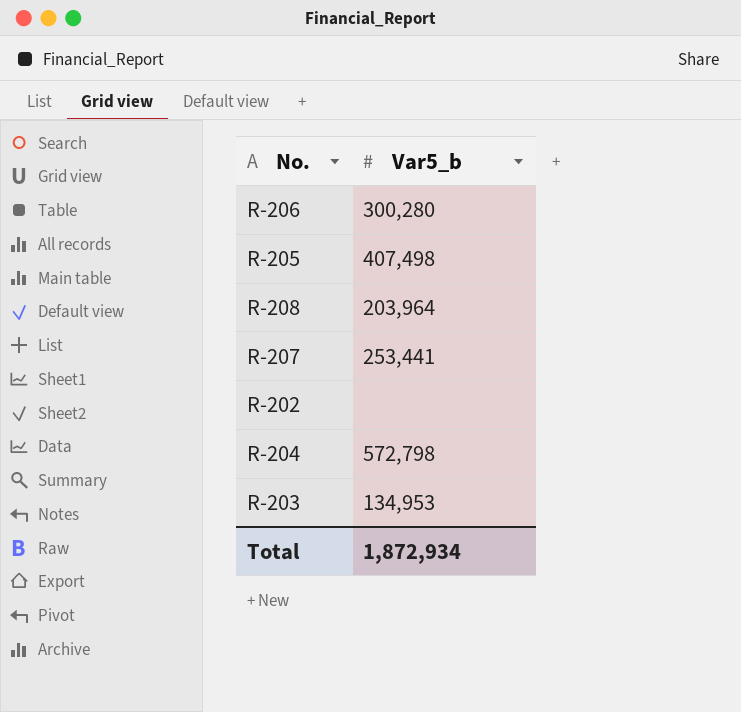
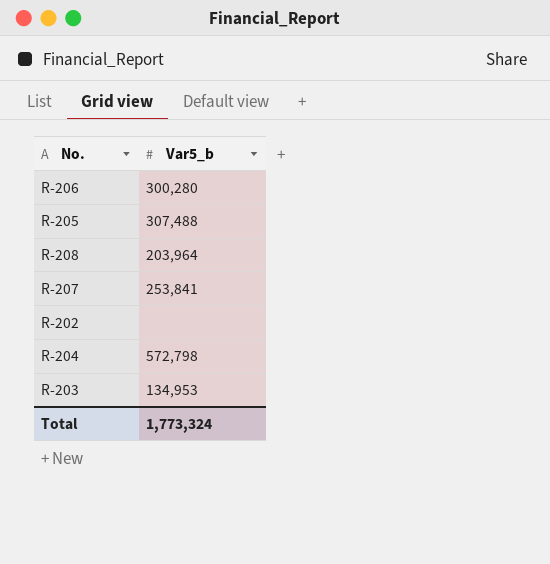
R-205 | Var5_b: 407,498 -> 307,488
R-207 | Var5_b: 253,441 -> 253,841
Total | Var5_b: 1,872,934 -> 1,773,324

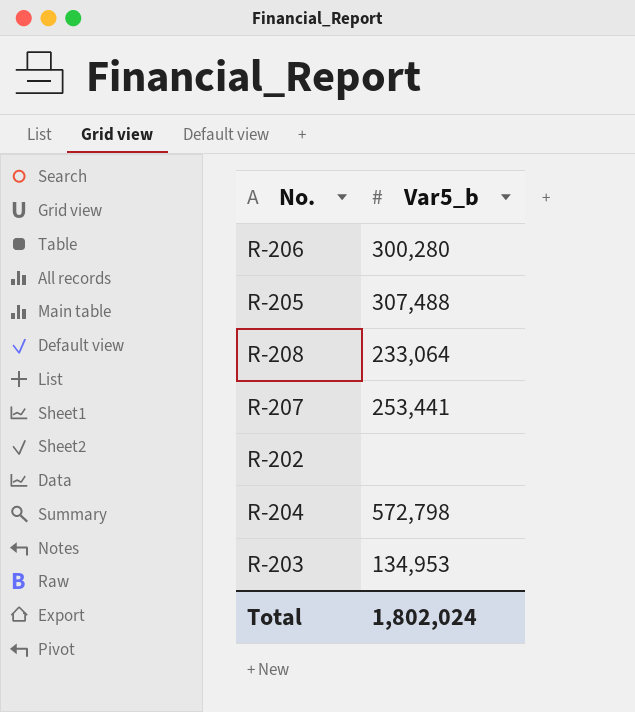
R-208 | Var5_b: 203,964 -> 233,064
R-207 | Var5_b: 253,841 -> 253,441
Total | Var5_b: 1,773,324 -> 1,802,024

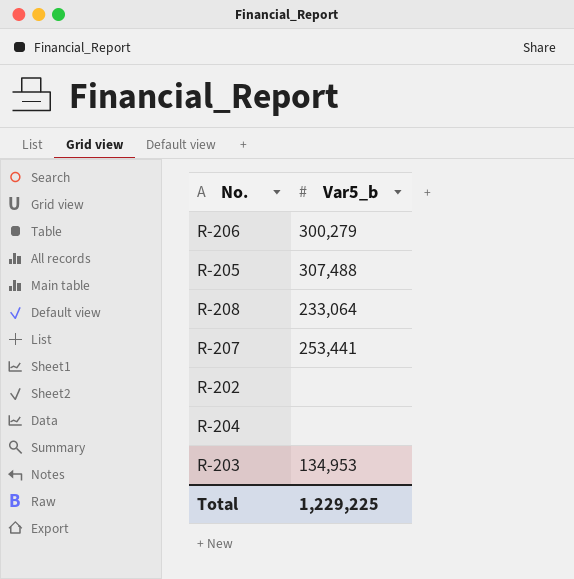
R-206 | Var5_b: 300,280 -> 300,279
R-204 | Var5_b: 572,798 -> none
Total | Var5_b: 1,802,024 -> 1,229,225

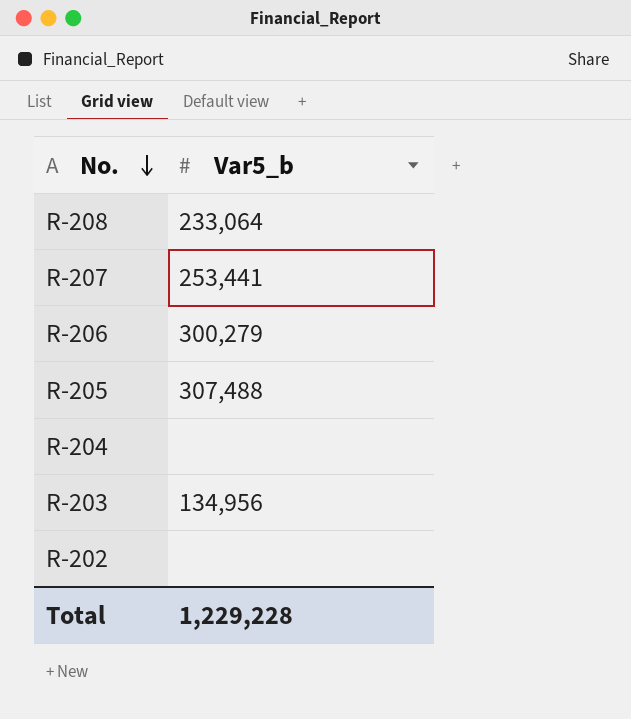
row order: none -> No. descending
R-203 | Var5_b: 134,953 -> 134,956
Total | Var5_b: 1,229,225 -> 1,229,228

